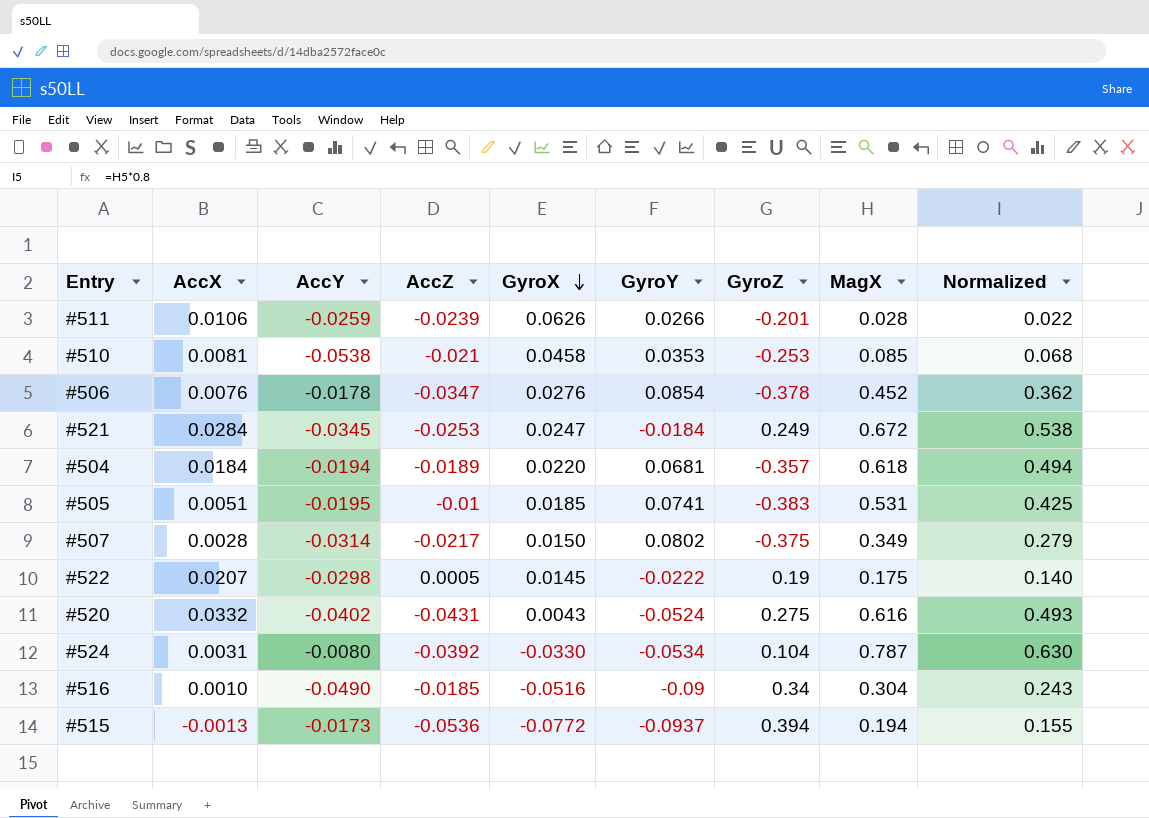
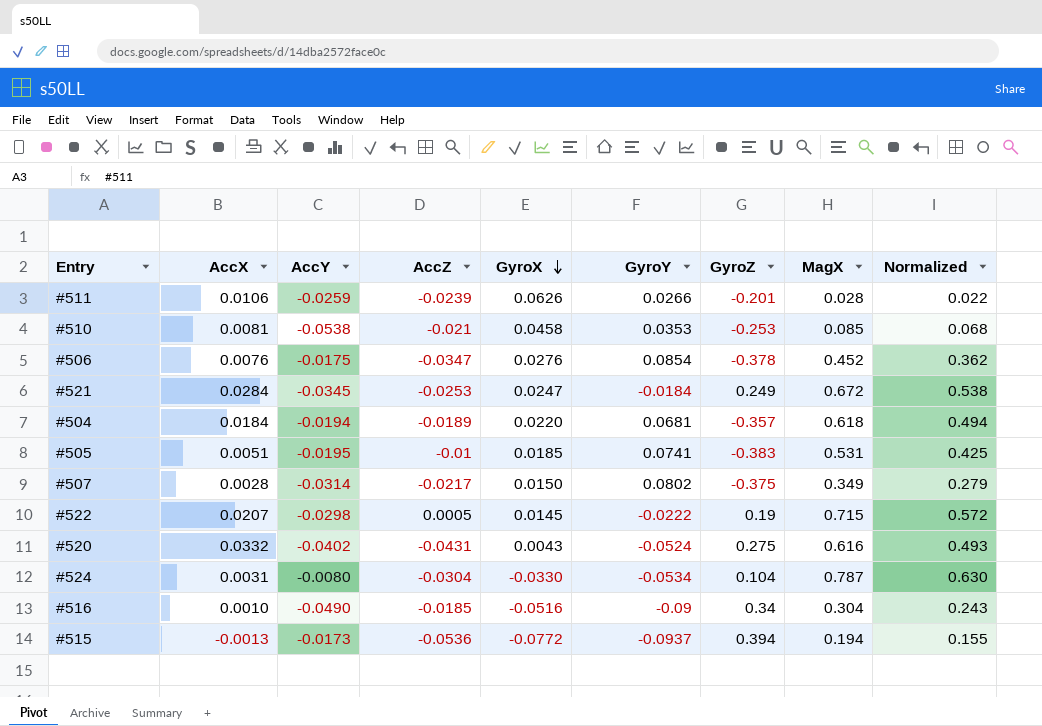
#506 | AccY: -0.0178 -> -0.0175
#522 | MagX: 0.175 -> 0.715
#522 | Normalized: 0.140 -> 0.572
#524 | AccZ: -0.0392 -> -0.0304

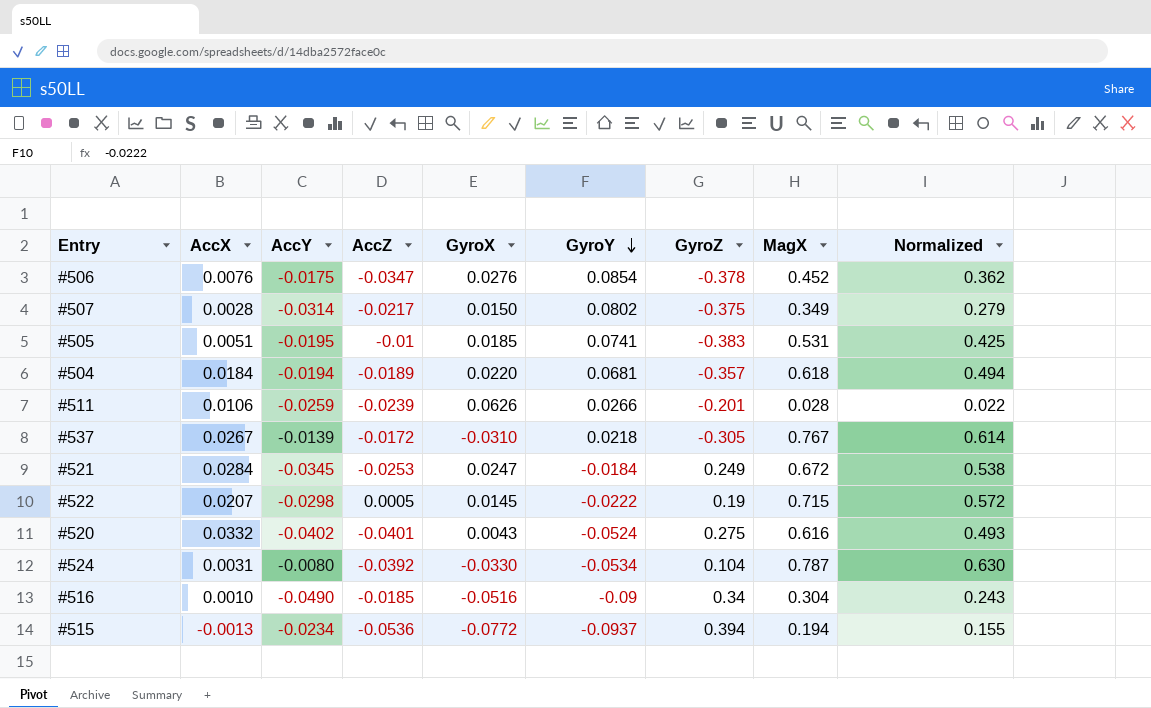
row order: GyroX descending -> GyroY descending
row #510: 0.0081 | -0.0538 | -0.021 | 0.0458 | 0.0353 | -0.253 | 0.085 | 0.068 -> none
row #537: none -> 0.0267 | -0.0139 | -0.0172 | -0.0310 | 0.0218 | -0.305 | 0.767 | 0.614
#520 | AccZ: -0.0431 -> -0.0401
#524 | AccZ: -0.0304 -> -0.0392
#515 | AccY: -0.0173 -> -0.0234

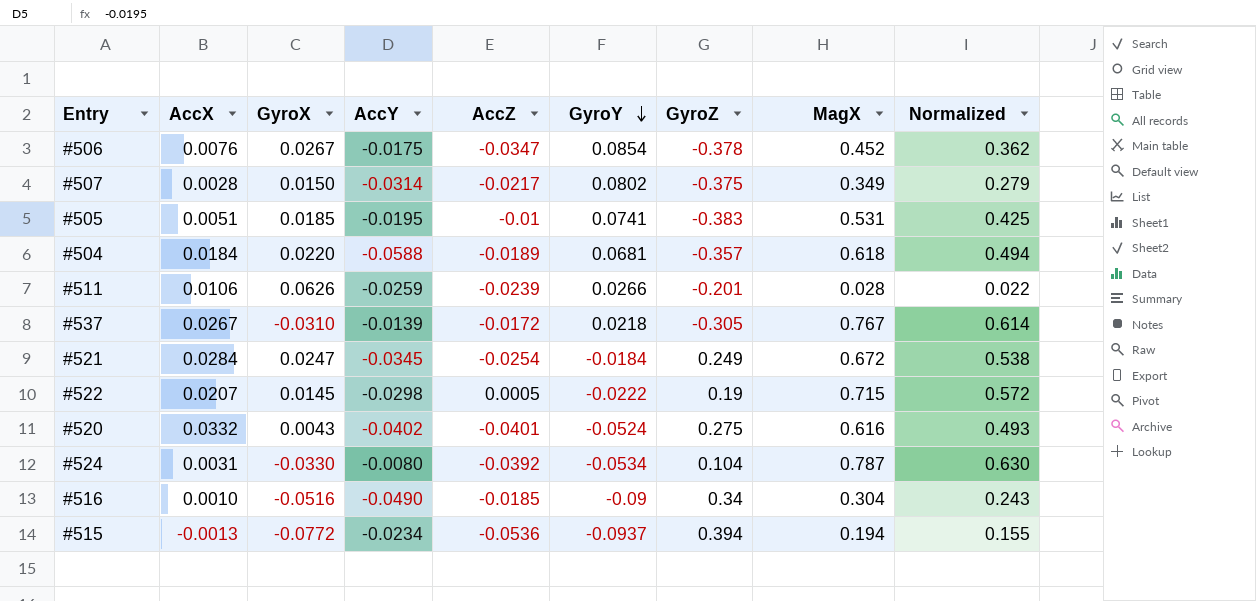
column GyroX | position: 5 -> 3
#506 | GyroX: 0.0276 -> 0.0267
#504 | AccY: -0.0194 -> -0.0588
#521 | AccZ: -0.0253 -> -0.0254

